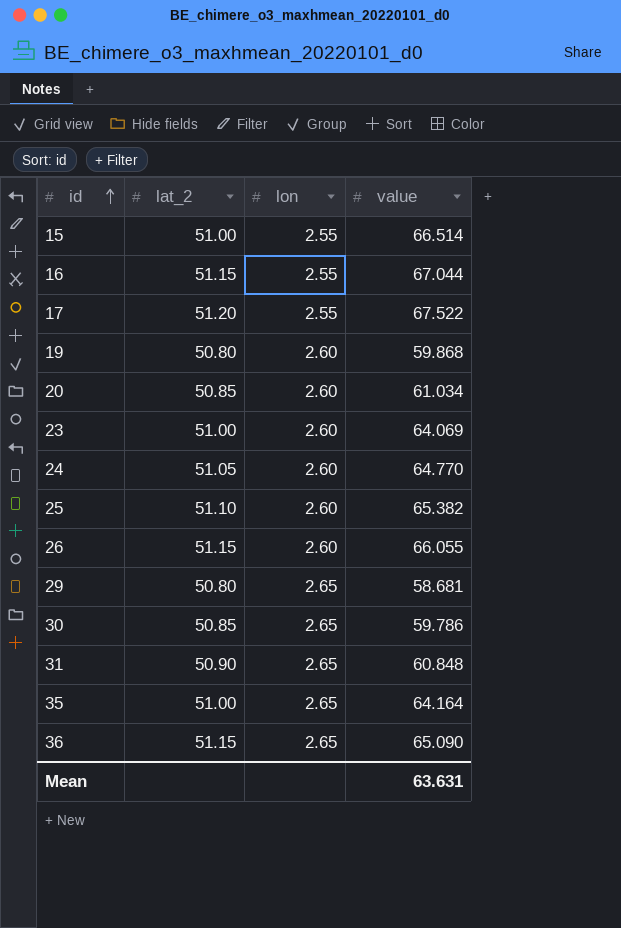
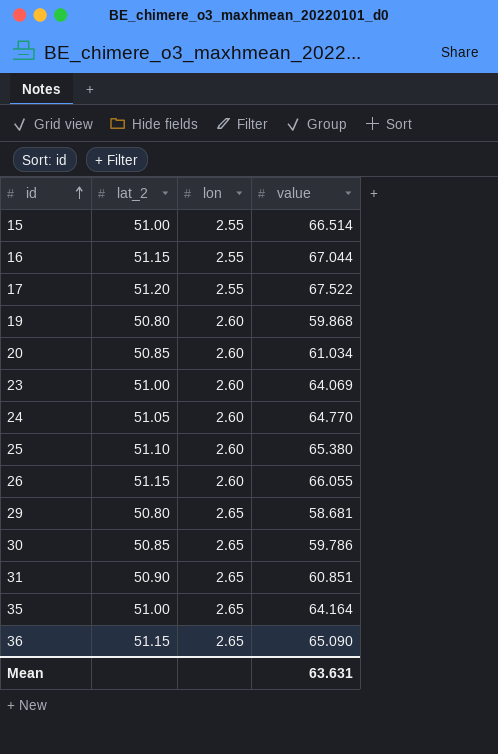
25 | value: 65.382 -> 65.380
31 | value: 60.848 -> 60.851

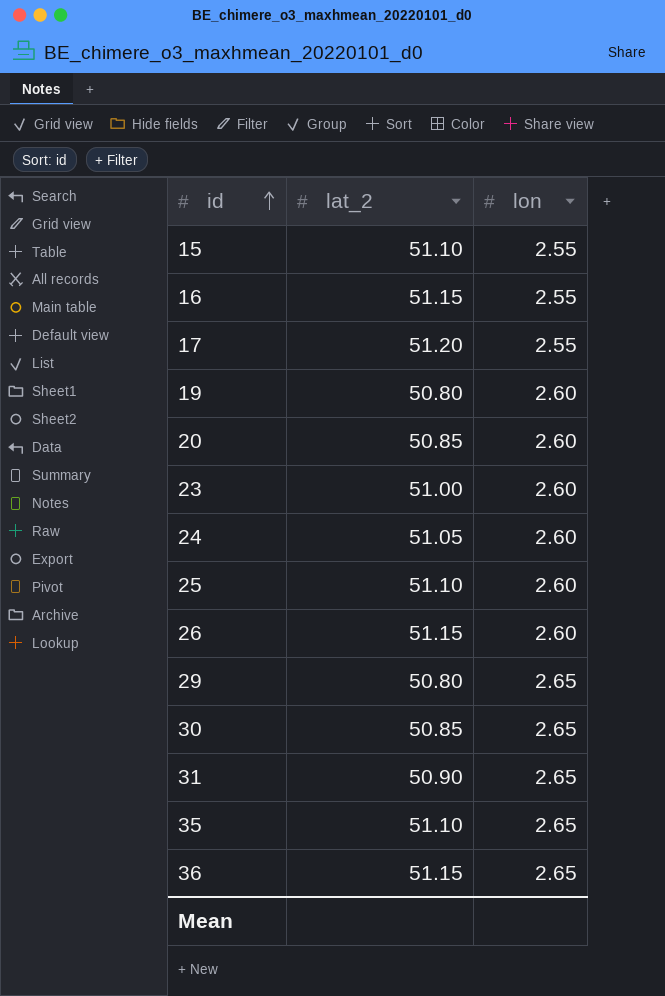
column value | position: 4 -> none
15 | lat_2: 51.00 -> 51.10
35 | lat_2: 51.00 -> 51.10

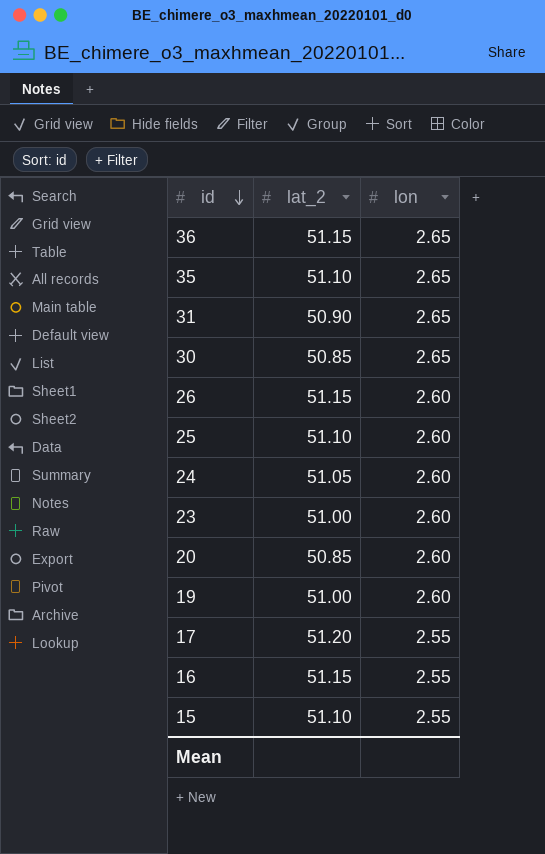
row order: id ascending -> id descending
row 29: 50.80 | 2.65 -> none
19 | lat_2: 50.80 -> 51.00

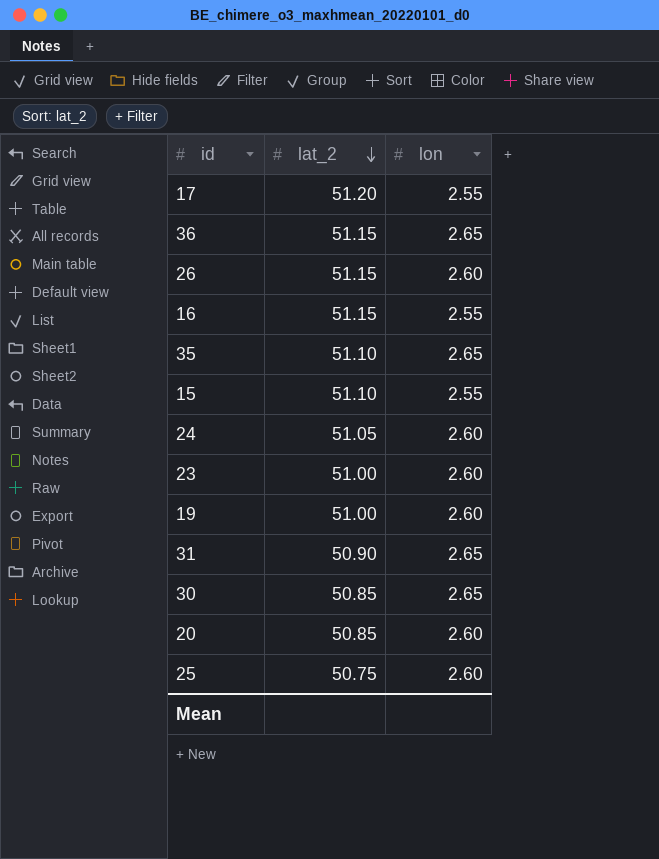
row order: id descending -> lat_2 descending
25 | lat_2: 51.10 -> 50.75

